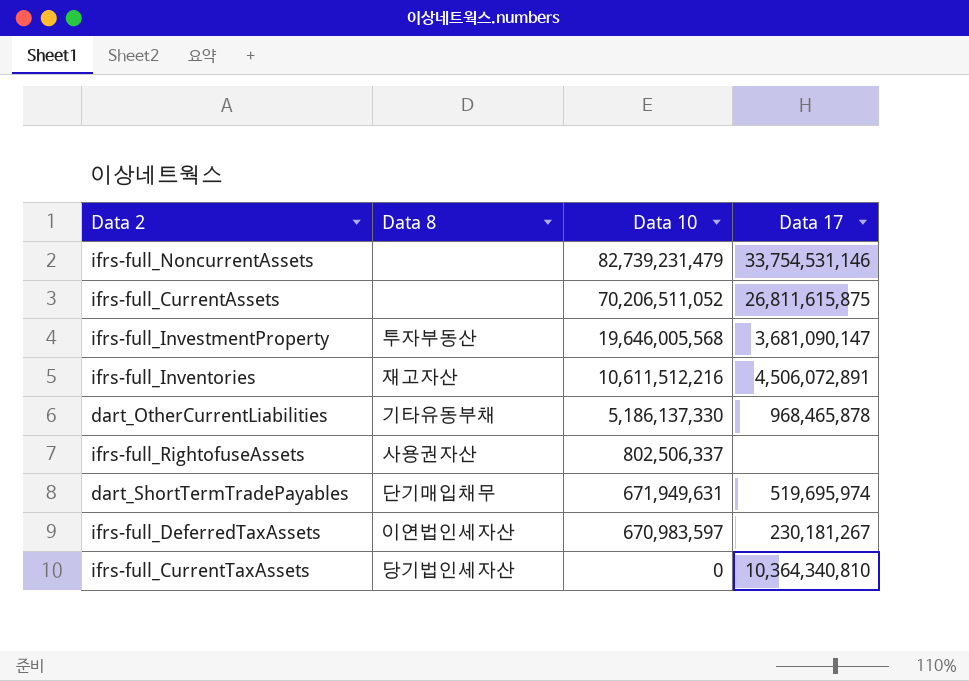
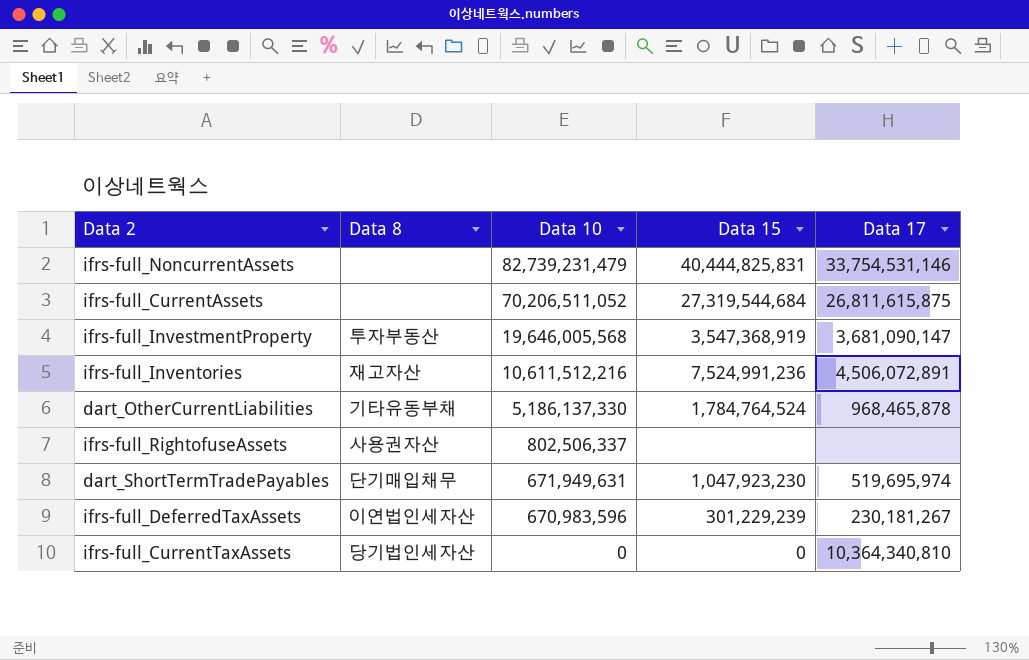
column Data 15 | position: none -> 4
ifrs-full_DeferredTaxAssets | Data 10: 670,983,597 -> 670,983,596

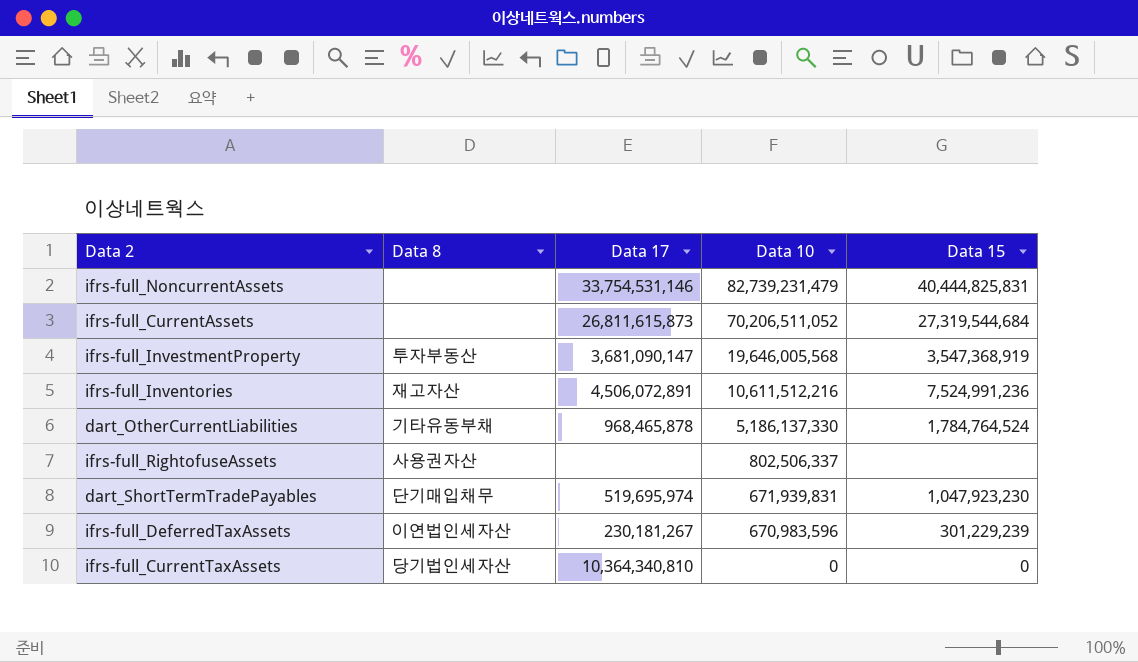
column Data 17 | position: 5 -> 3
ifrs-full_CurrentAssets | Data 17: 26,811,615,875 -> 26,811,615,873
dart_ShortTermTradePayables | Data 10: 671,949,631 -> 671,939,831

